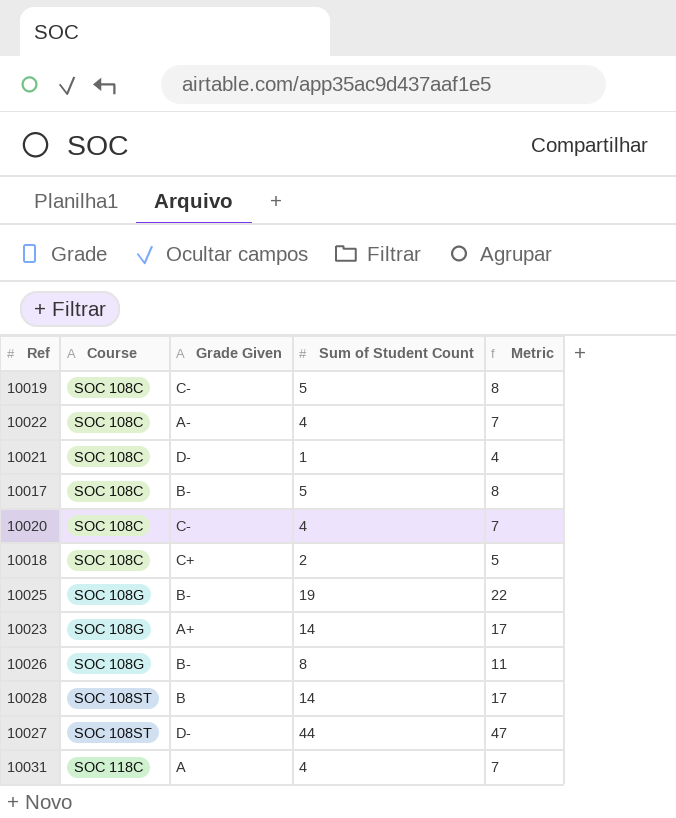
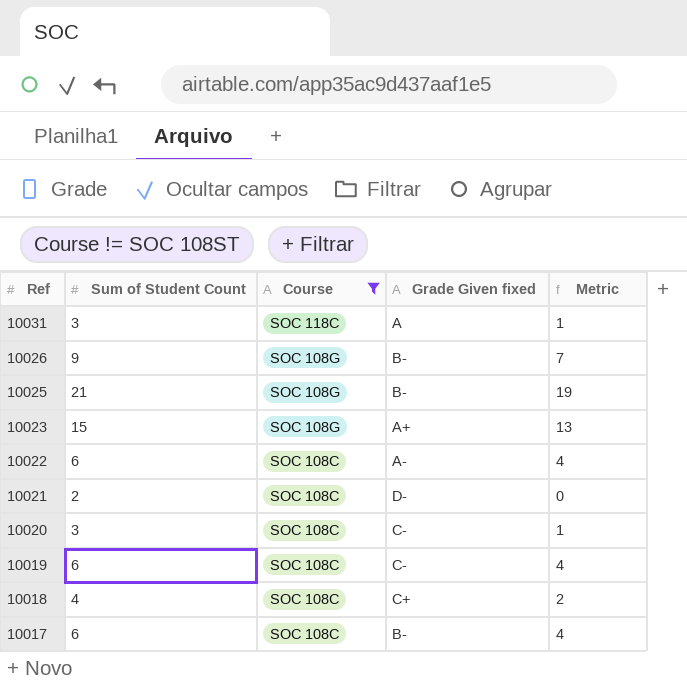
filter: none -> Course != SOC 108ST
row order: Course ascending -> Ref descending
column Sum of Student Count | position: 4 -> 2
column name: Grade Given -> Grade Given fixed
column Metric | formula: [Sum of Student Count] + 3 -> [Sum of Student Count] - 2
10031 | Sum of Student Count: 4 -> 3
10026 | Sum of Student Count: 8 -> 9
10025 | Sum of Student Count: 19 -> 21
10023 | Sum of Student Count: 14 -> 15
10022 | Sum of Student Count: 4 -> 6
10021 | Sum of Student Count: 1 -> 2
10020 | Sum of Student Count: 4 -> 3
10019 | Sum of Student Count: 5 -> 6
10018 | Sum of Student Count: 2 -> 4
10017 | Sum of Student Count: 5 -> 6

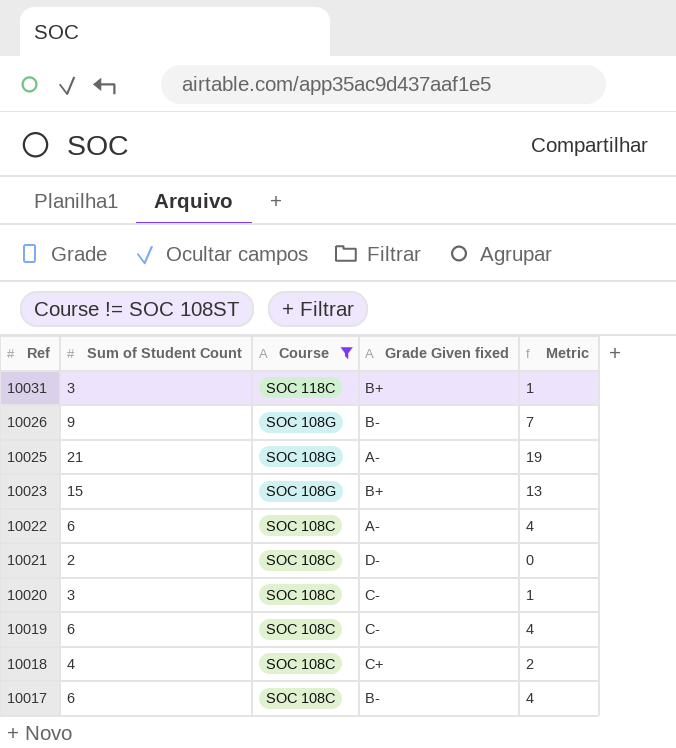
10031 | Grade Given fixed: A -> B+
10025 | Grade Given fixed: B- -> A-
10023 | Grade Given fixed: A+ -> B+

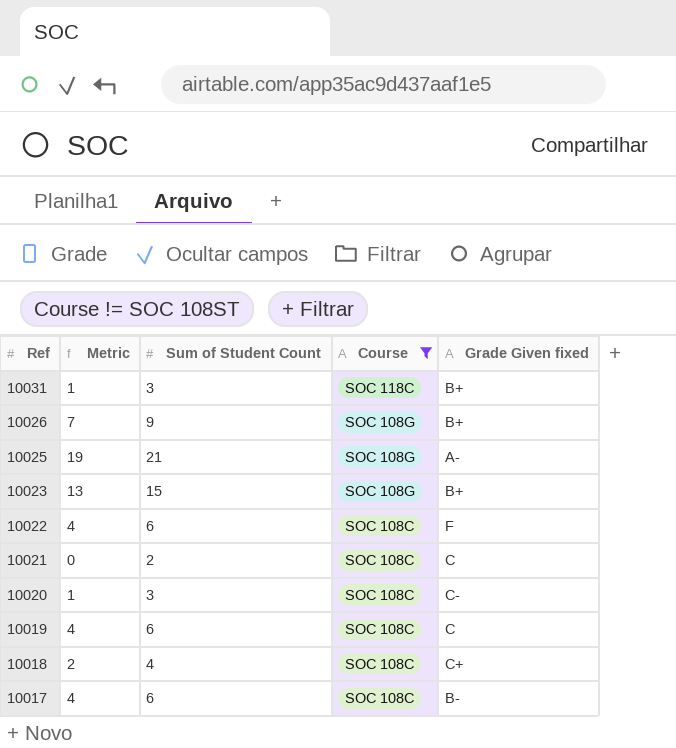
column Metric | position: 5 -> 2
10026 | Grade Given fixed: B- -> B+
10022 | Grade Given fixed: A- -> F
10021 | Grade Given fixed: D- -> C
10019 | Grade Given fixed: C- -> C

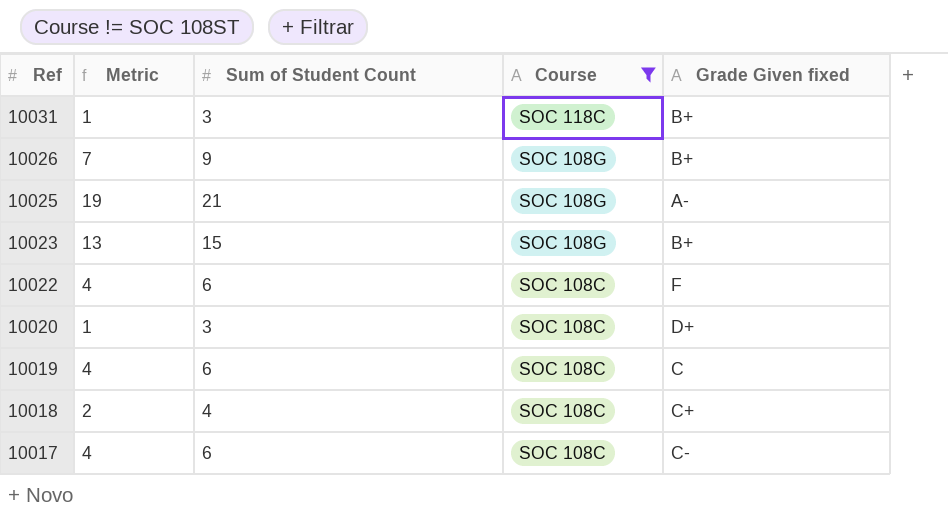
row 10021: 0 | 2 | SOC 108C | C -> none
10020 | Grade Given fixed: C- -> D+
10017 | Grade Given fixed: B- -> C-

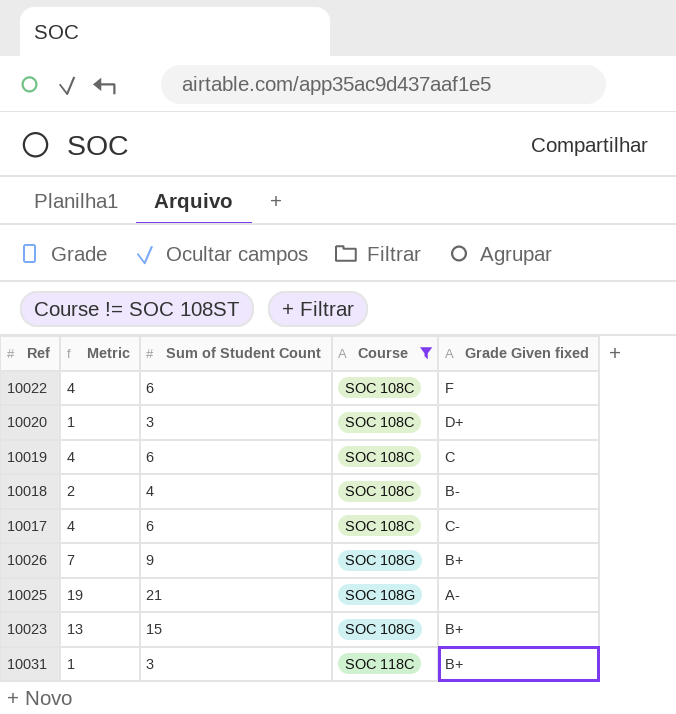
row order: Ref descending -> Course ascending
10018 | Grade Given fixed: C+ -> B-

